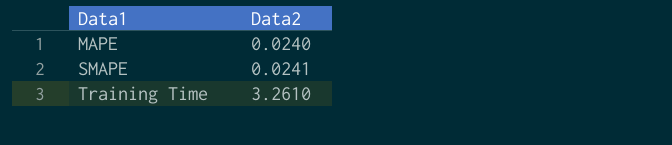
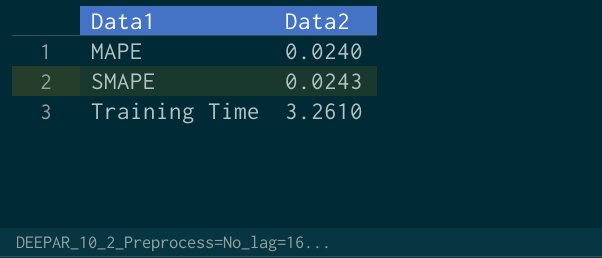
SMAPE | Data2: 0.0241 -> 0.0243

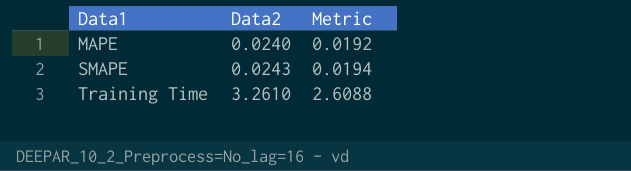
column Metric | formula: none -> [Data2] * 0.8

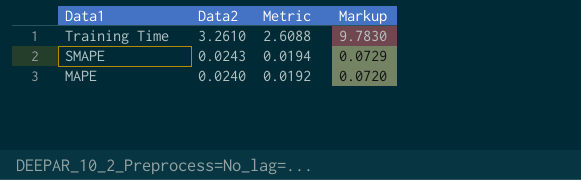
row order: Data1 ascending -> Data1 descending
column Markup | formula: none -> [Data2] * 3

